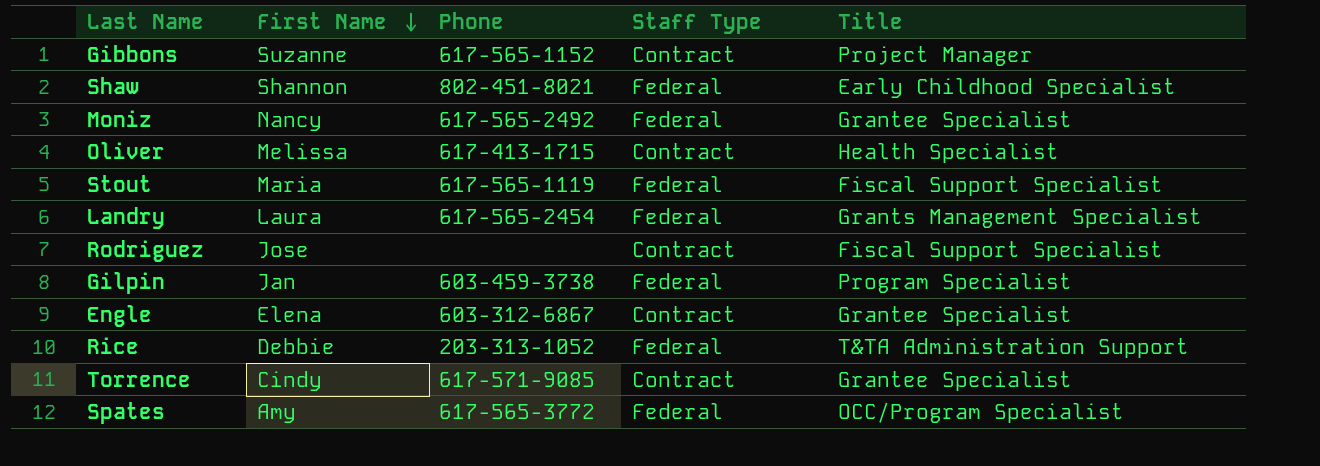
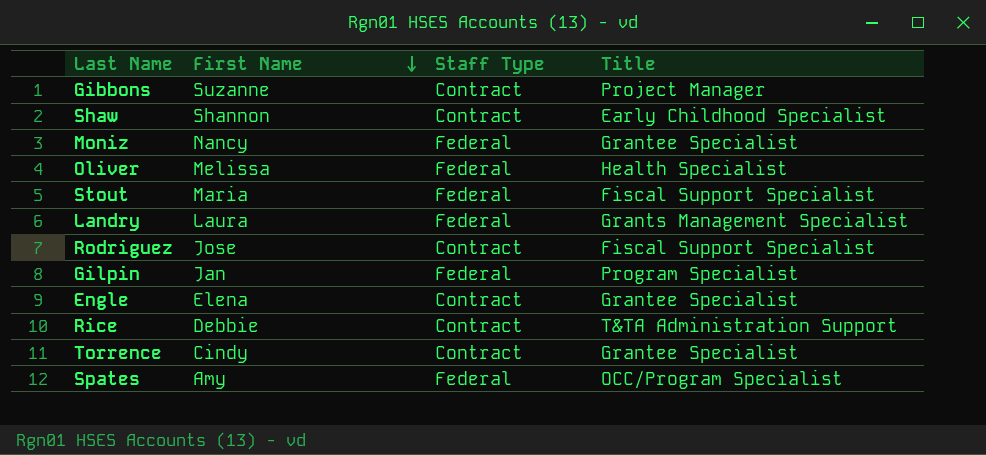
column Phone | position: 3 -> none
Shaw | Staff Type: Federal -> Contract
Oliver | Staff Type: Contract -> Federal
Rice | Staff Type: Federal -> Contract

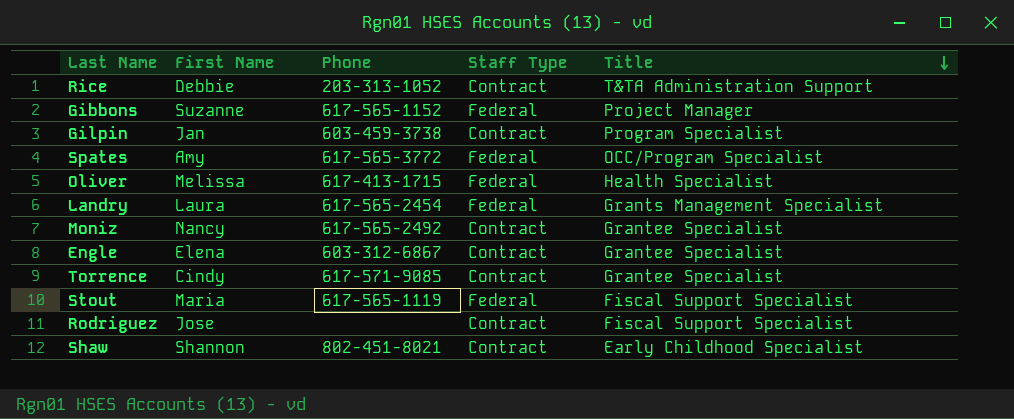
row order: First Name descending -> Title descending
column Phone | position: none -> 3
Gibbons | Staff Type: Contract -> Federal
Gilpin | Staff Type: Federal -> Contract
Moniz | Staff Type: Federal -> Contract

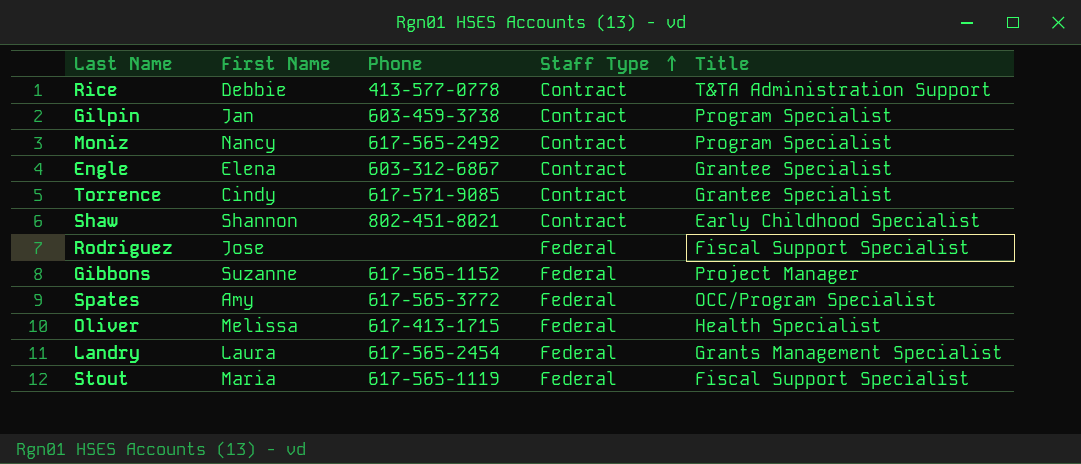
row order: Title descending -> Staff Type ascending
Rice | Phone: 203-313-1052 -> 413-577-0778
Moniz | Title: Grantee Specialist -> Program Specialist
Rodriguez | Staff Type: Contract -> Federal

